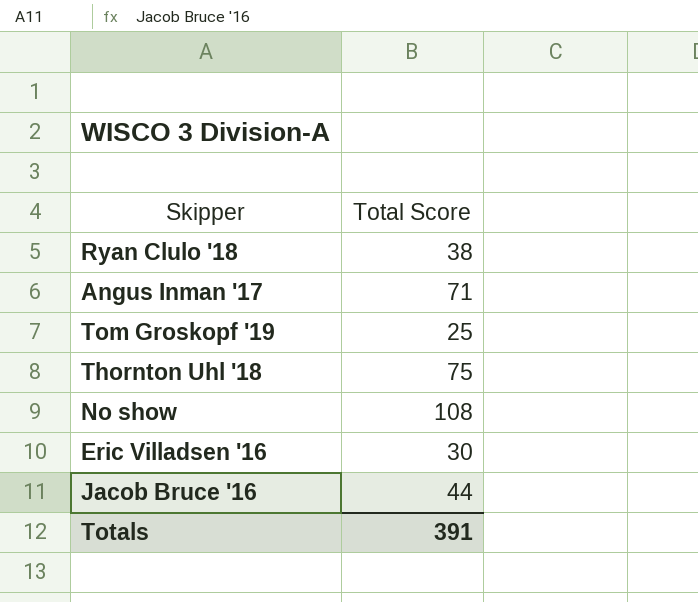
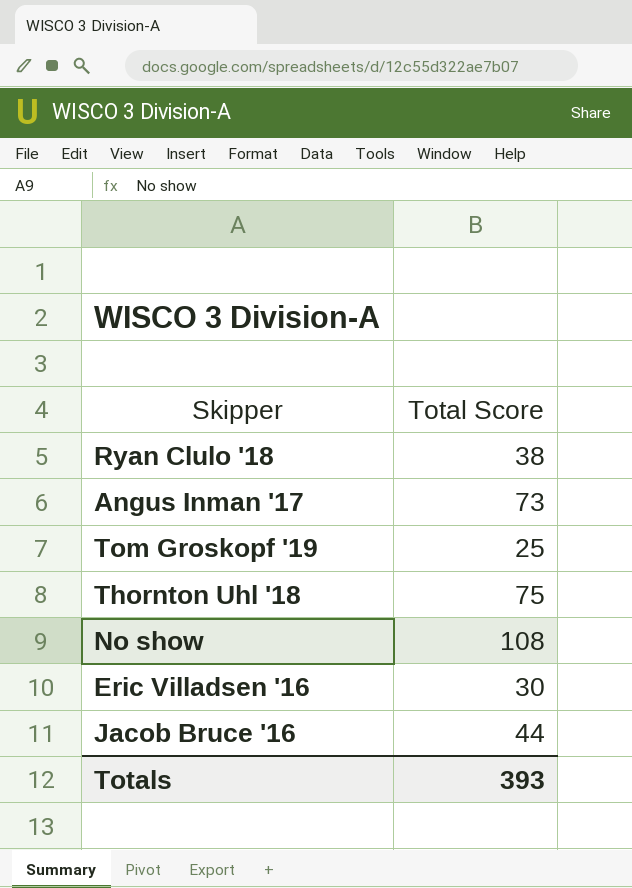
Angus Inman '17 | Total Score: 71 -> 73
Totals | Total Score: 391 -> 393

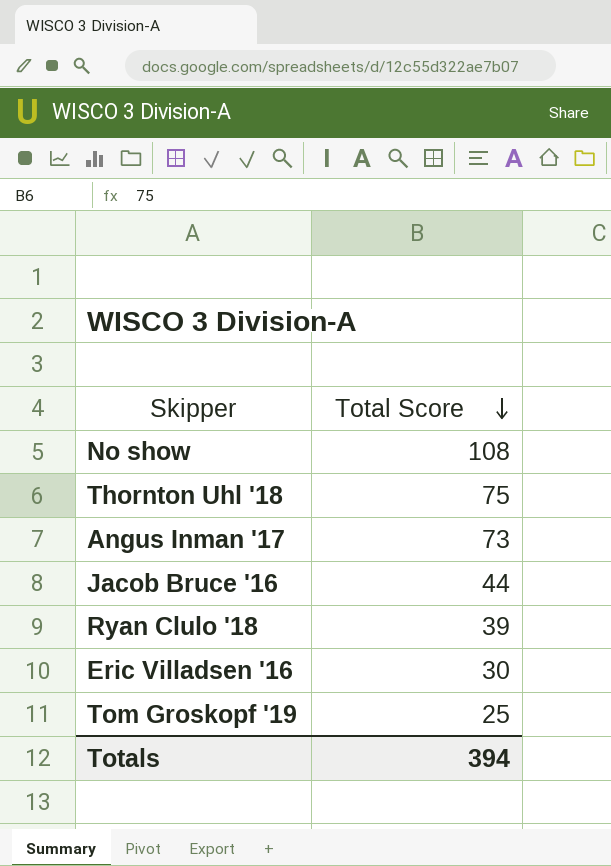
row order: none -> Total Score descending
Ryan Clulo '18 | Total Score: 38 -> 39
Totals | Total Score: 393 -> 394

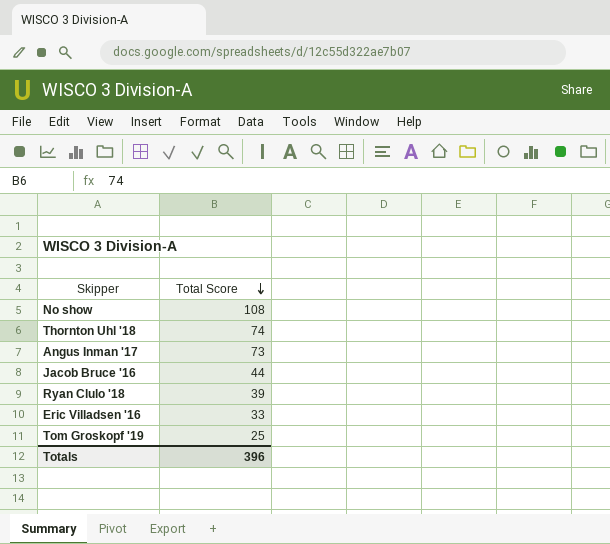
Thornton Uhl '18 | Total Score: 75 -> 74
Eric Villadsen '16 | Total Score: 30 -> 33
Totals | Total Score: 394 -> 396

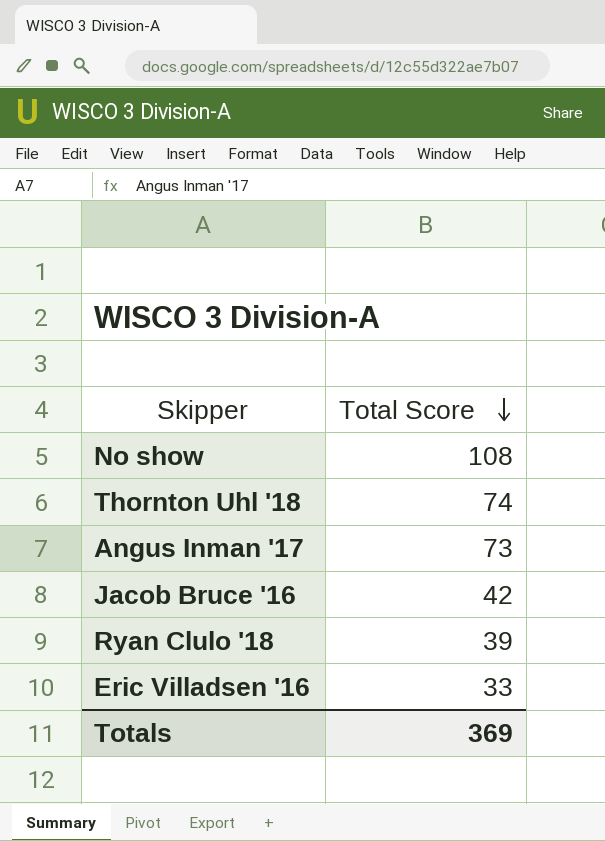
row Tom Groskopf '19: 25 -> none
Jacob Bruce '16 | Total Score: 44 -> 42
Totals | Total Score: 396 -> 369

